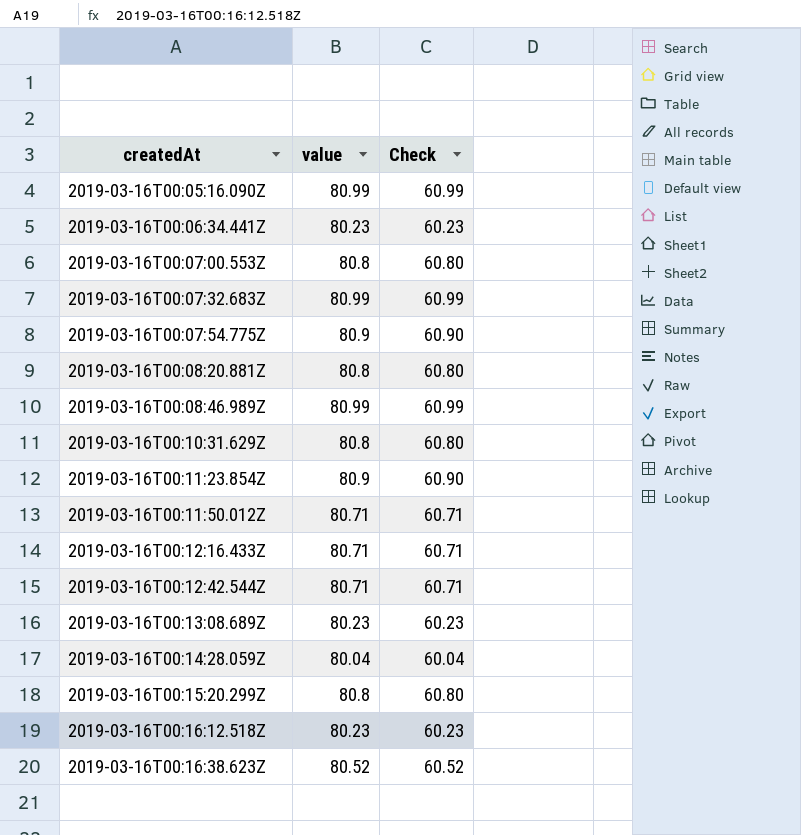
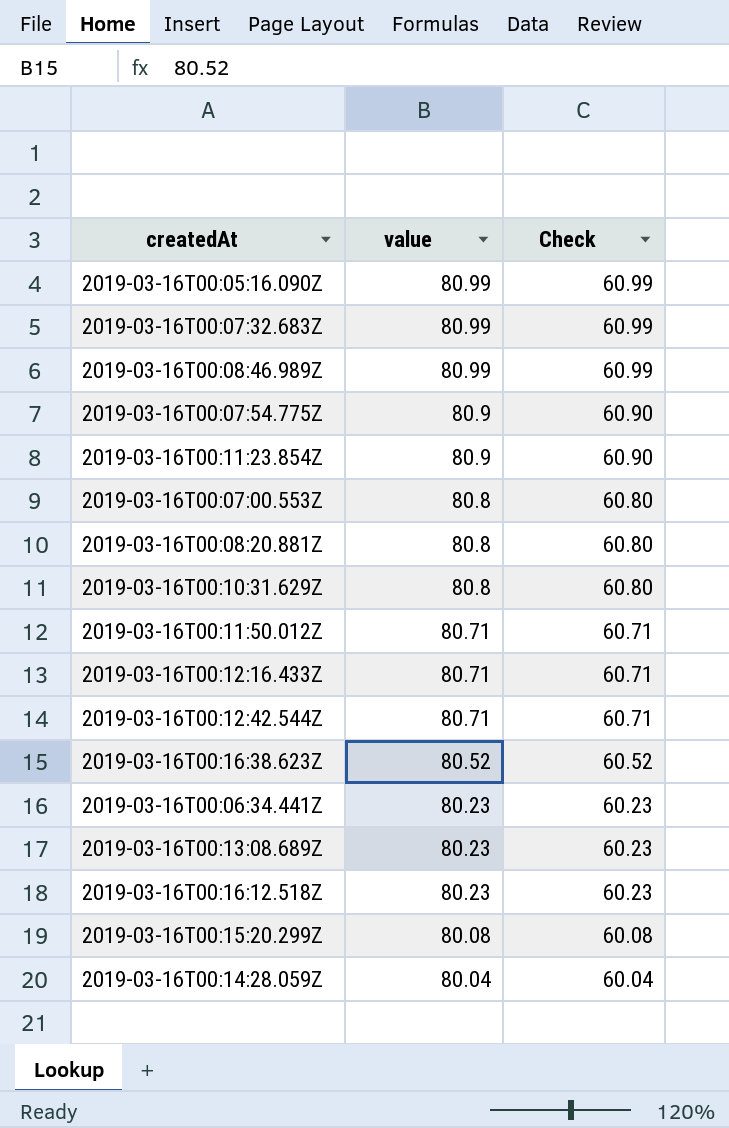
row order: createdAt ascending -> value descending
2019-03-16T00:15:20.299Z | value: 80.8 -> 80.08
2019-03-16T00:15:20.299Z | Check: 60.80 -> 60.08

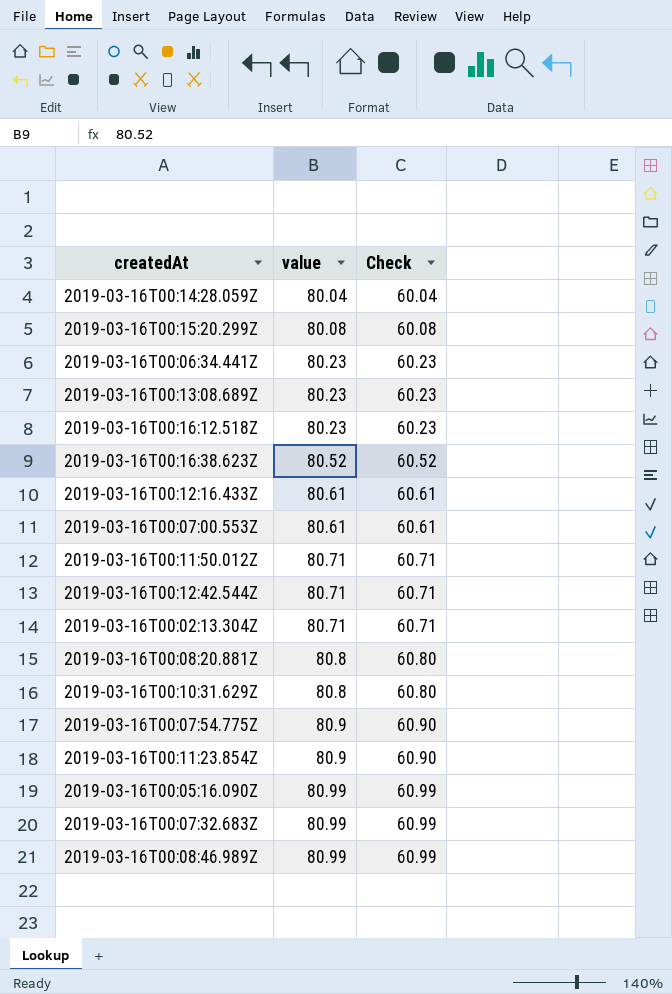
row order: value descending -> value ascending
2019-03-16T00:12:16.433Z | value: 80.71 -> 80.61
2019-03-16T00:12:16.433Z | Check: 60.71 -> 60.61
2019-03-16T00:07:00.553Z | value: 80.8 -> 80.61
2019-03-16T00:07:00.553Z | Check: 60.80 -> 60.61
row 2019-03-16T00:02:13.304Z: none -> 80.71 | 60.71

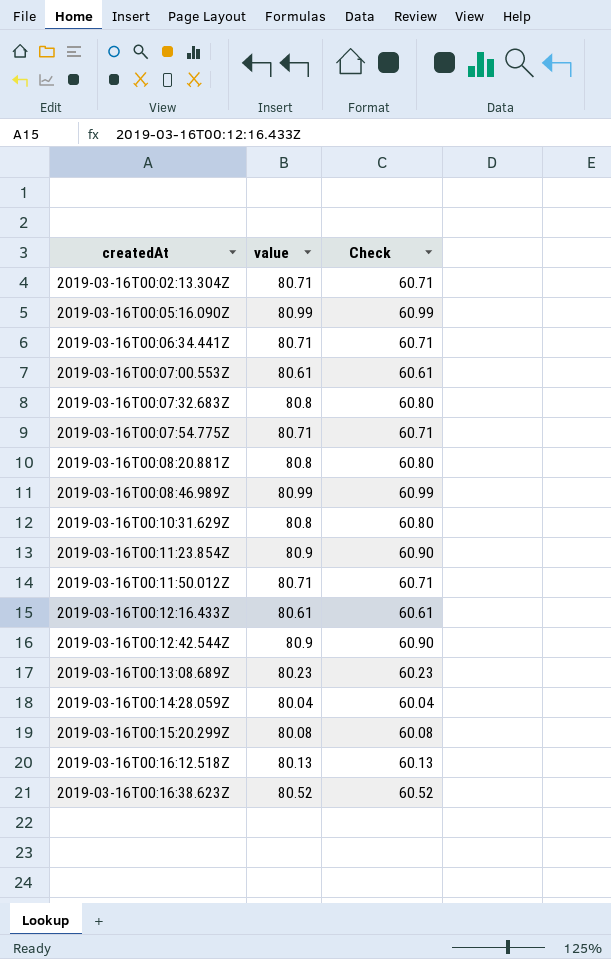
row order: value ascending -> createdAt ascending
2019-03-16T00:06:34.441Z | value: 80.23 -> 80.71
2019-03-16T00:06:34.441Z | Check: 60.23 -> 60.71
2019-03-16T00:07:32.683Z | value: 80.99 -> 80.8
2019-03-16T00:07:32.683Z | Check: 60.99 -> 60.80
2019-03-16T00:07:54.775Z | value: 80.9 -> 80.71
2019-03-16T00:07:54.775Z | Check: 60.90 -> 60.71
2019-03-16T00:12:42.544Z | value: 80.71 -> 80.9
2019-03-16T00:12:42.544Z | Check: 60.71 -> 60.90
2019-03-16T00:16:12.518Z | value: 80.23 -> 80.13
2019-03-16T00:16:12.518Z | Check: 60.23 -> 60.13

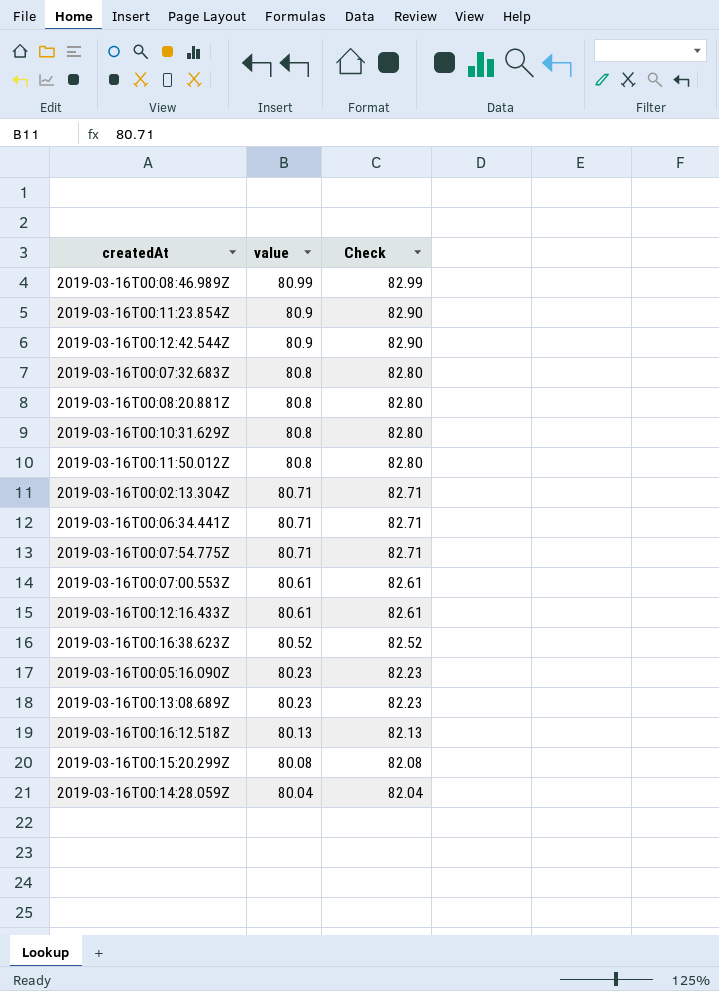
row order: createdAt ascending -> value descending
column Check | formula: [value] - 20 -> [value] + 2
2019-03-16T00:11:50.012Z | value: 80.71 -> 80.8
2019-03-16T00:05:16.090Z | value: 80.99 -> 80.23

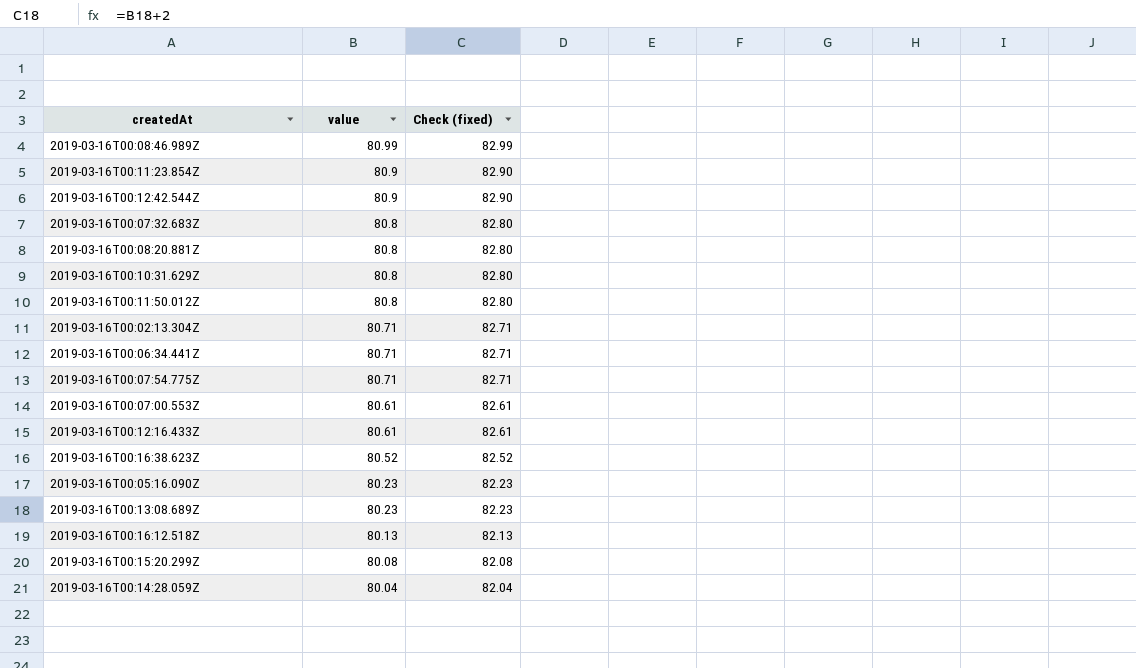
column name: Check -> Check (fixed)

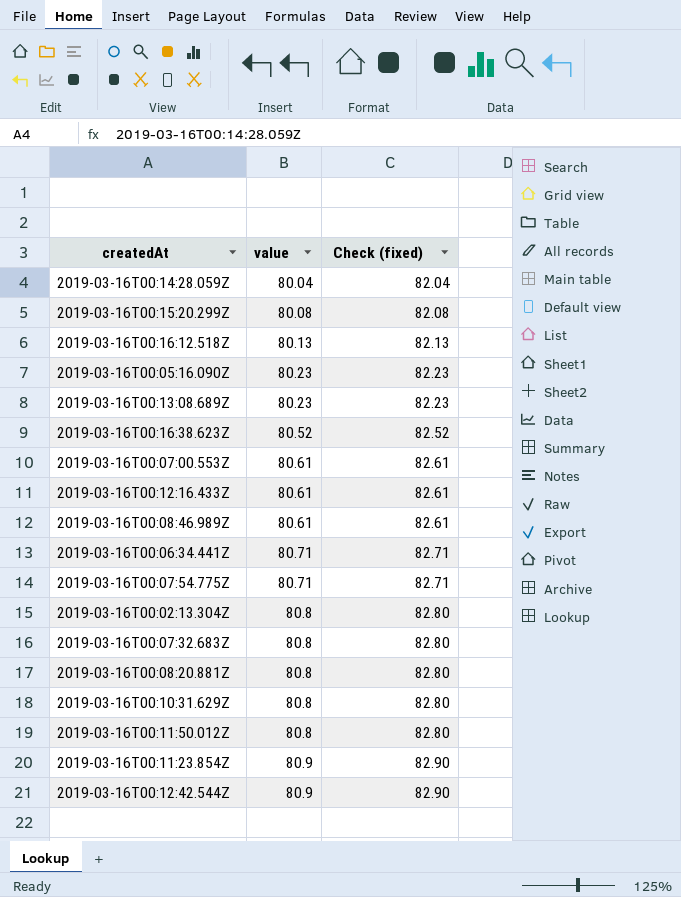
row order: value descending -> value ascending
2019-03-16T00:08:46.989Z | value: 80.99 -> 80.61
2019-03-16T00:08:46.989Z | Check (fixed): 82.99 -> 82.61
2019-03-16T00:02:13.304Z | value: 80.71 -> 80.8
2019-03-16T00:02:13.304Z | Check (fixed): 82.71 -> 82.80

